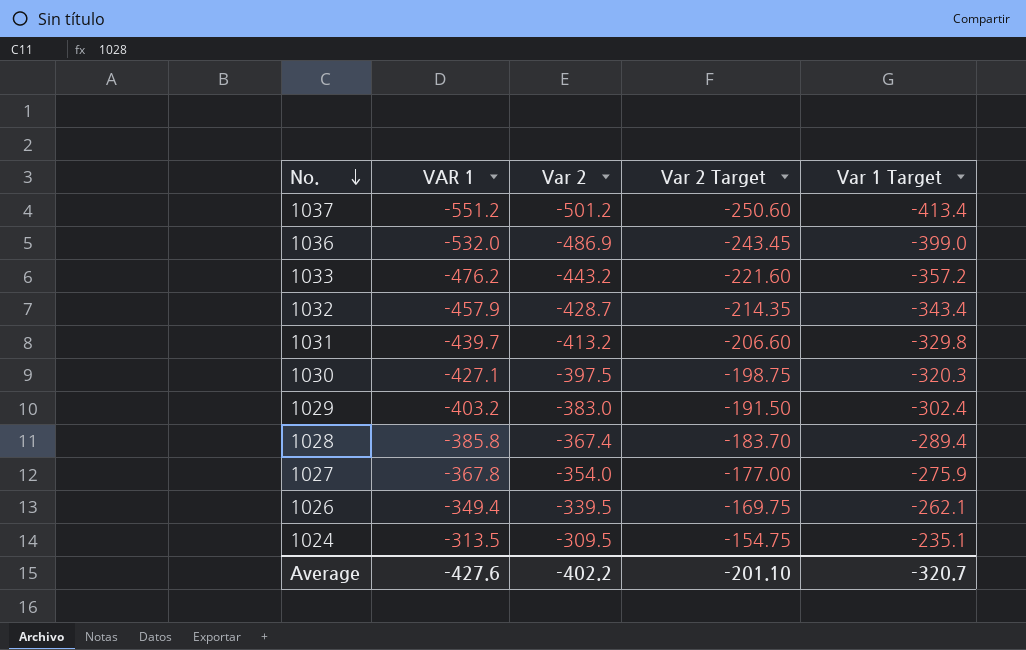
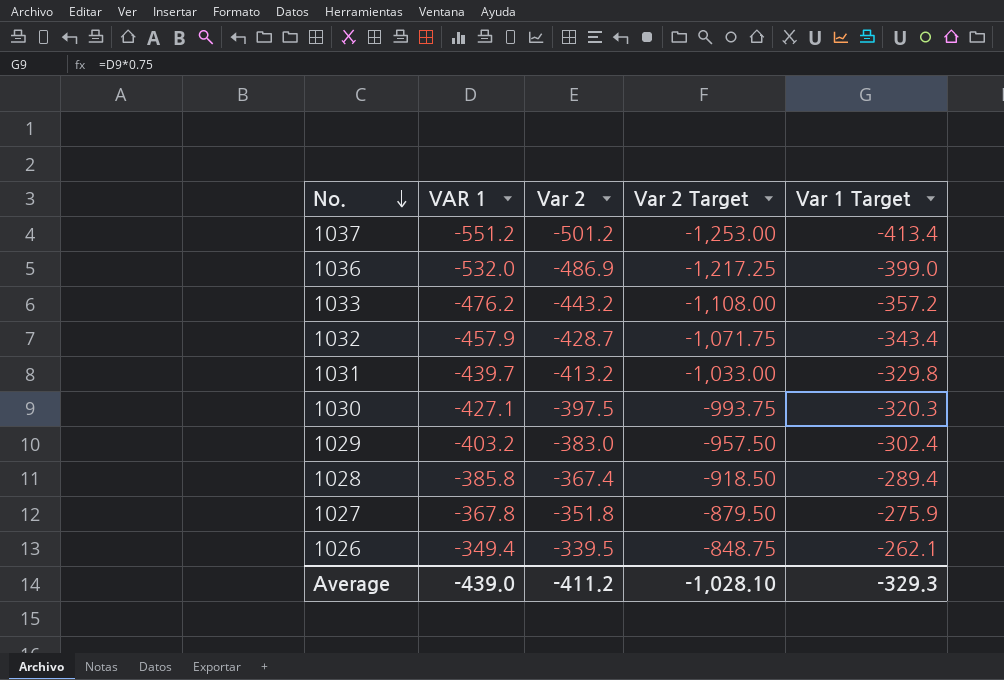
column Var 2 Target | formula: [Var 2] * 0.5 -> [Var 2] * 2.5
row 1024: -313.5 | -309.5 | -154.75 | -235.1 -> none
1027 | Var 2: -354.0 -> -351.8
Average | VAR 1: -427.6 -> -439.0
Average | Var 2: -402.2 -> -411.2
Average | Var 2 Target: -201.10 -> -1,028.10
Average | Var 1 Target: -320.7 -> -329.3

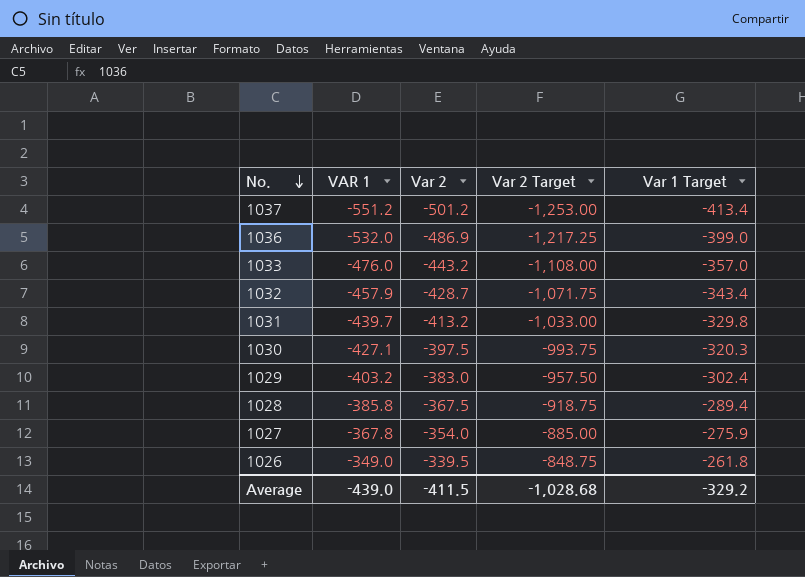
1033 | VAR 1: -476.2 -> -476.0
1033 | Var 1 Target: -357.2 -> -357.0
1028 | Var 2: -367.4 -> -367.5
1028 | Var 2 Target: -918.50 -> -918.75
1027 | Var 2: -351.8 -> -354.0
1027 | Var 2 Target: -879.50 -> -885.00
1026 | VAR 1: -349.4 -> -349.0
1026 | Var 1 Target: -262.1 -> -261.8
Average | Var 2: -411.2 -> -411.5
Average | Var 2 Target: -1,028.10 -> -1,028.68
Average | Var 1 Target: -329.3 -> -329.2

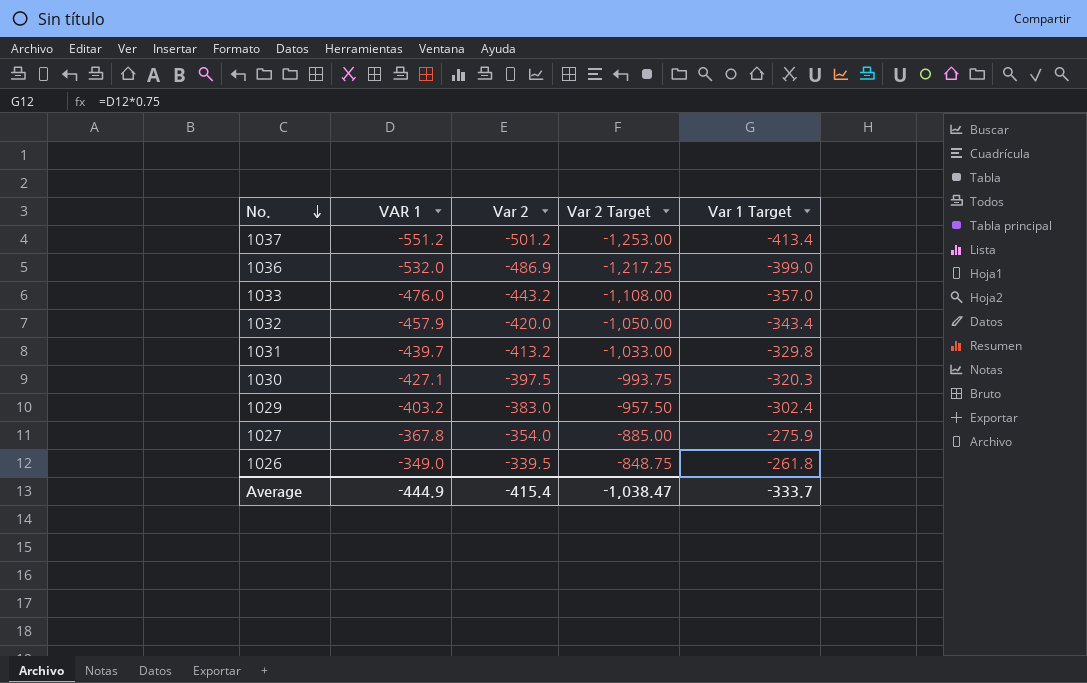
row 1028: -385.8 | -367.5 | -918.75 | -289.4 -> none
1032 | Var 2: -428.7 -> -420.0
1032 | Var 2 Target: -1,071.75 -> -1,050.00
Average | VAR 1: -439.0 -> -444.9
Average | Var 2: -411.5 -> -415.4
Average | Var 2 Target: -1,028.68 -> -1,038.47
Average | Var 1 Target: -329.2 -> -333.7

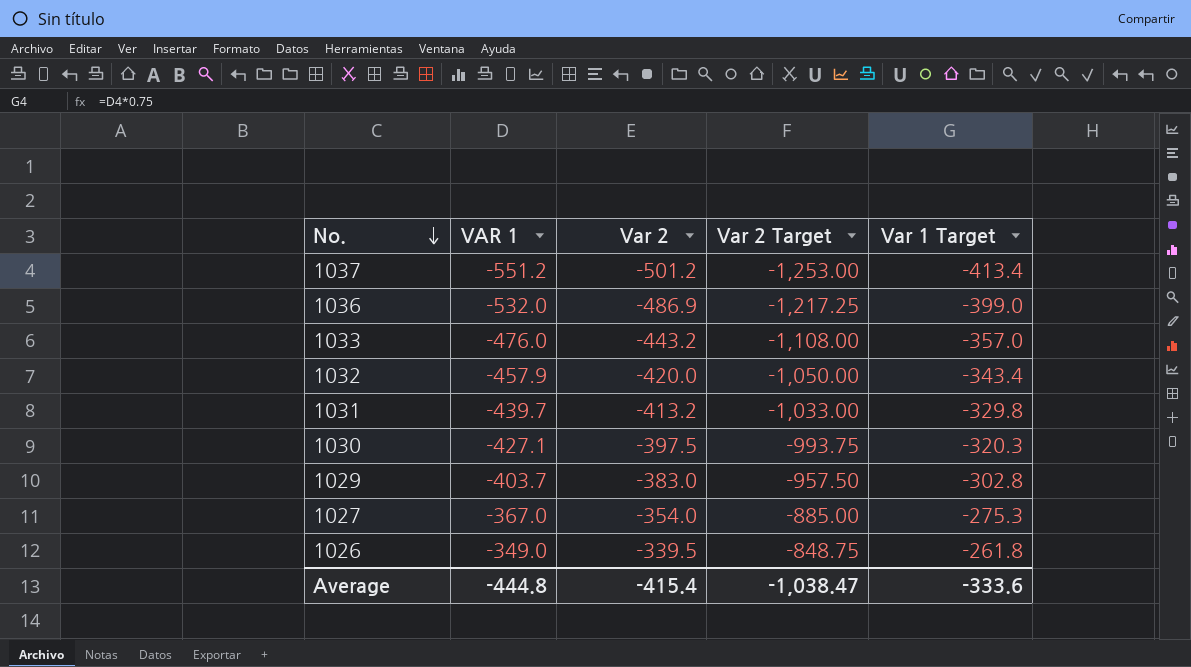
1029 | VAR 1: -403.2 -> -403.7
1029 | Var 1 Target: -302.4 -> -302.8
1027 | VAR 1: -367.8 -> -367.0
1027 | Var 1 Target: -275.9 -> -275.3
Average | VAR 1: -444.9 -> -444.8
Average | Var 1 Target: -333.7 -> -333.6

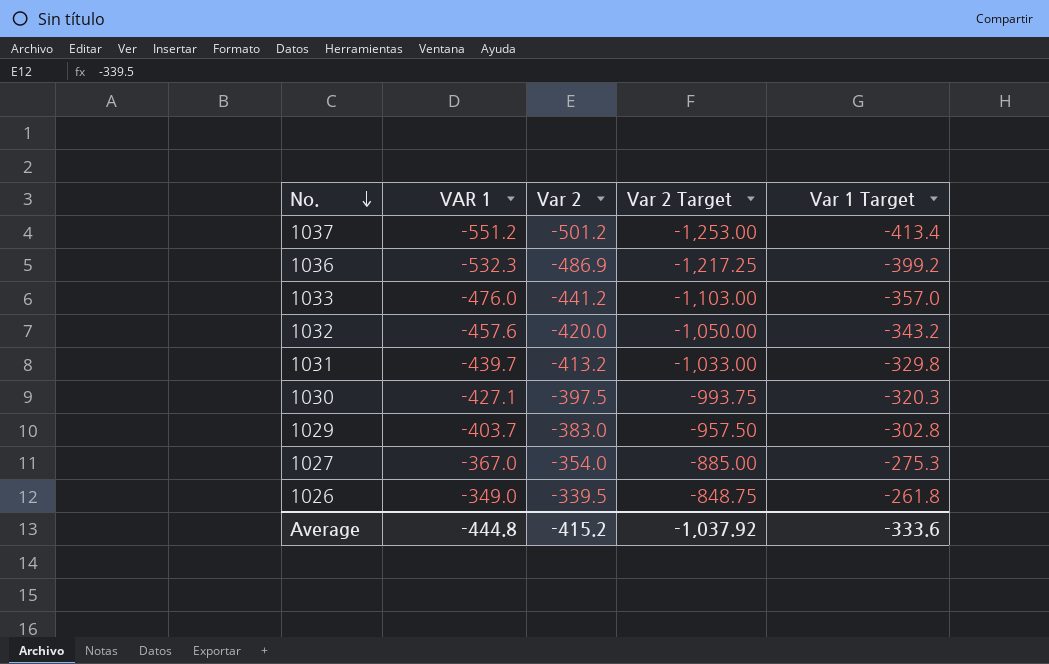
1036 | VAR 1: -532.0 -> -532.3
1036 | Var 1 Target: -399.0 -> -399.2
1033 | Var 2: -443.2 -> -441.2
1033 | Var 2 Target: -1,108.00 -> -1,103.00
1032 | VAR 1: -457.9 -> -457.6
1032 | Var 1 Target: -343.4 -> -343.2
Average | Var 2: -415.4 -> -415.2
Average | Var 2 Target: -1,038.47 -> -1,037.92

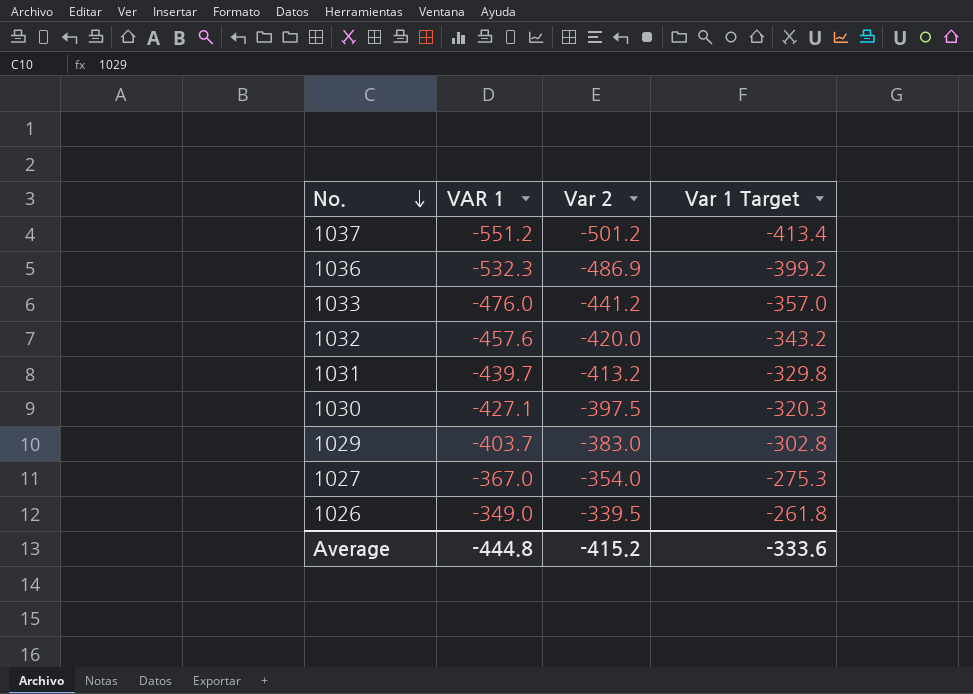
column Var 2 Target | formula: [Var 2] * 2.5 -> none

